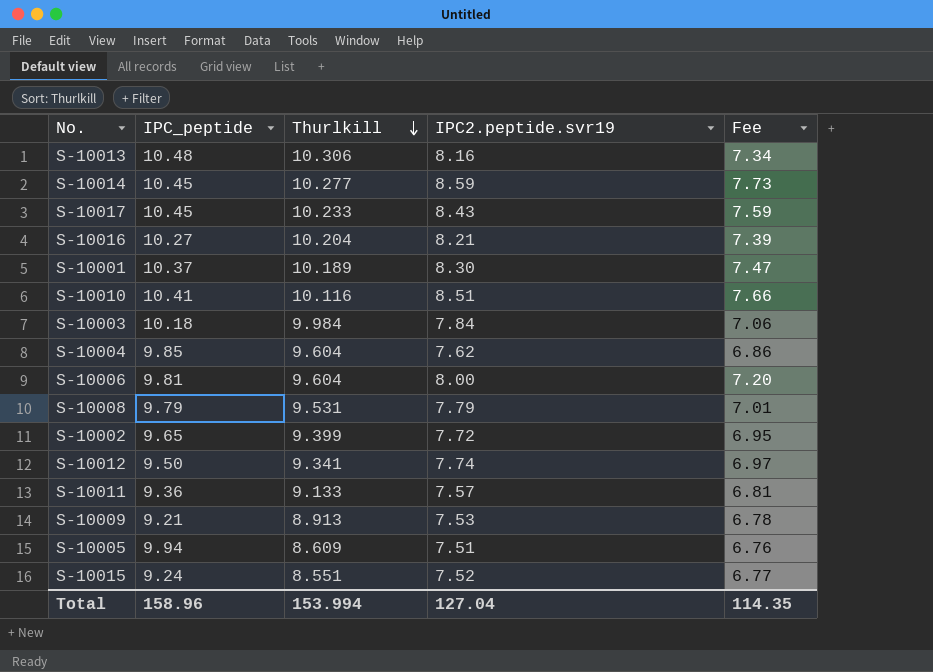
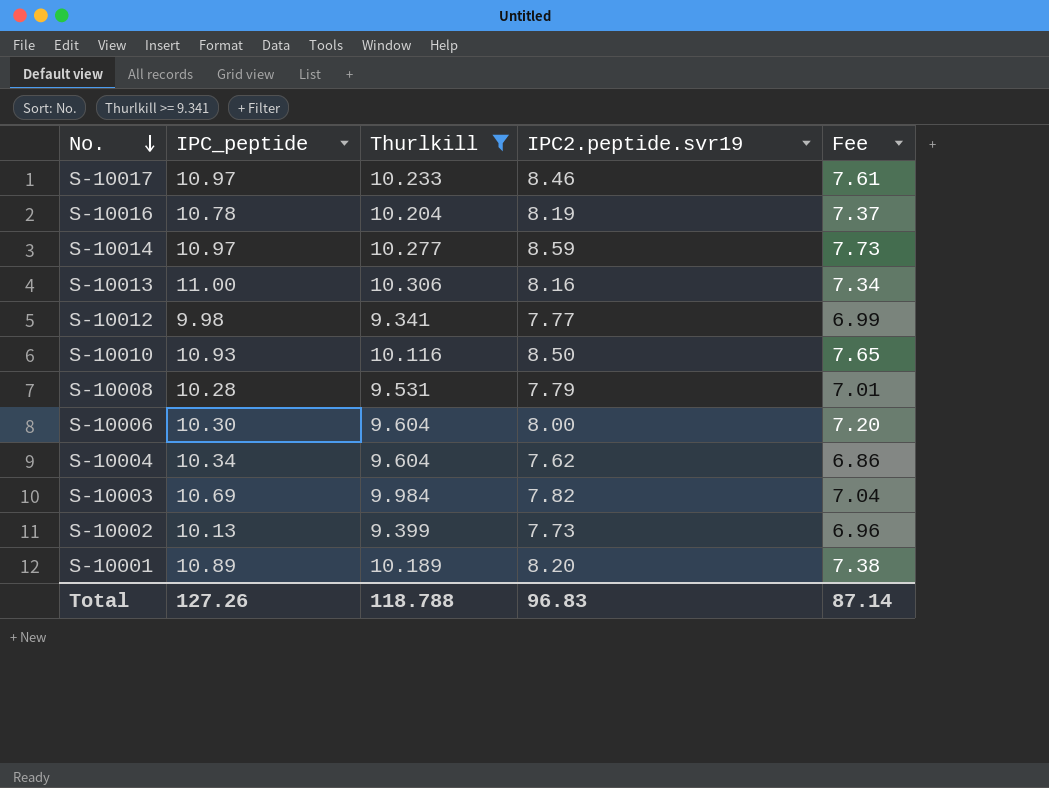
filter: none -> Thurlkill >= 9.341
row order: Thurlkill descending -> No. descending
S-10017 | IPC_peptide: 10.45 -> 10.97
S-10017 | IPC2.peptide.svr19: 8.43 -> 8.46
S-10017 | Fee: 7.59 -> 7.61
S-10016 | IPC_peptide: 10.27 -> 10.78
S-10016 | IPC2.peptide.svr19: 8.21 -> 8.19
S-10016 | Fee: 7.39 -> 7.37
S-10014 | IPC_peptide: 10.45 -> 10.97
S-10013 | IPC_peptide: 10.48 -> 11.00
S-10012 | IPC_peptide: 9.50 -> 9.98
S-10012 | IPC2.peptide.svr19: 7.74 -> 7.77
S-10012 | Fee: 6.97 -> 6.99
S-10010 | IPC_peptide: 10.41 -> 10.93
S-10010 | IPC2.peptide.svr19: 8.51 -> 8.50
S-10010 | Fee: 7.66 -> 7.65
S-10008 | IPC_peptide: 9.79 -> 10.28
S-10006 | IPC_peptide: 9.81 -> 10.30
S-10004 | IPC_peptide: 9.85 -> 10.34
S-10003 | IPC_peptide: 10.18 -> 10.69
S-10003 | IPC2.peptide.svr19: 7.84 -> 7.82
S-10003 | Fee: 7.06 -> 7.04
S-10002 | IPC_peptide: 9.65 -> 10.13
S-10002 | IPC2.peptide.svr19: 7.72 -> 7.73
S-10002 | Fee: 6.95 -> 6.96
S-10001 | IPC_peptide: 10.37 -> 10.89
S-10001 | IPC2.peptide.svr19: 8.30 -> 8.20
S-10001 | Fee: 7.47 -> 7.38
Total | IPC_peptide: 158.96 -> 127.26
Total | Thurlkill: 153.994 -> 118.788
Total | IPC2.peptide.svr19: 127.04 -> 96.83
Total | Fee: 114.35 -> 87.14

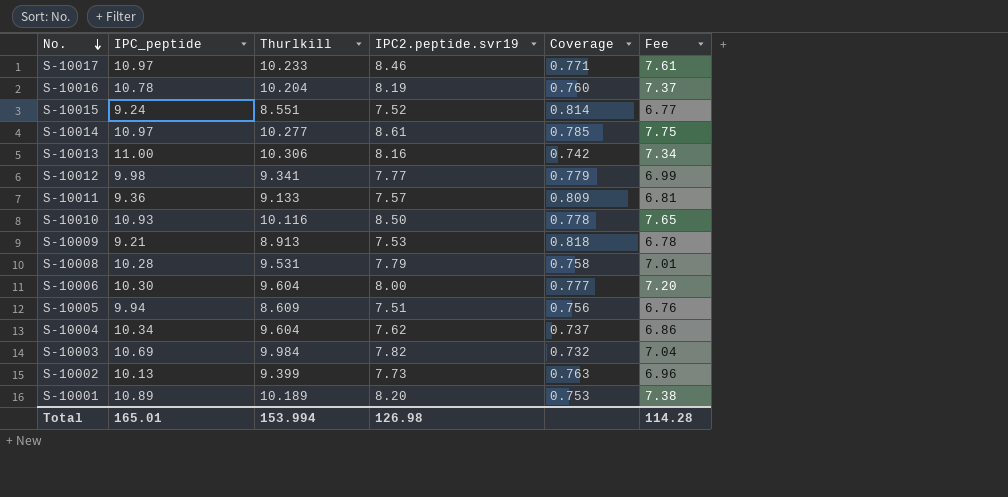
filter: Thurlkill >= 9.341 -> none
column Coverage | formula: none -> [IPC2.peptide.svr19] / [IPC_peptide]
S-10014 | IPC2.peptide.svr19: 8.59 -> 8.61
S-10014 | Fee: 7.73 -> 7.75
Total | IPC_peptide: 127.26 -> 165.01
Total | Thurlkill: 118.788 -> 153.994
Total | IPC2.peptide.svr19: 96.83 -> 126.98
Total | Fee: 87.14 -> 114.28

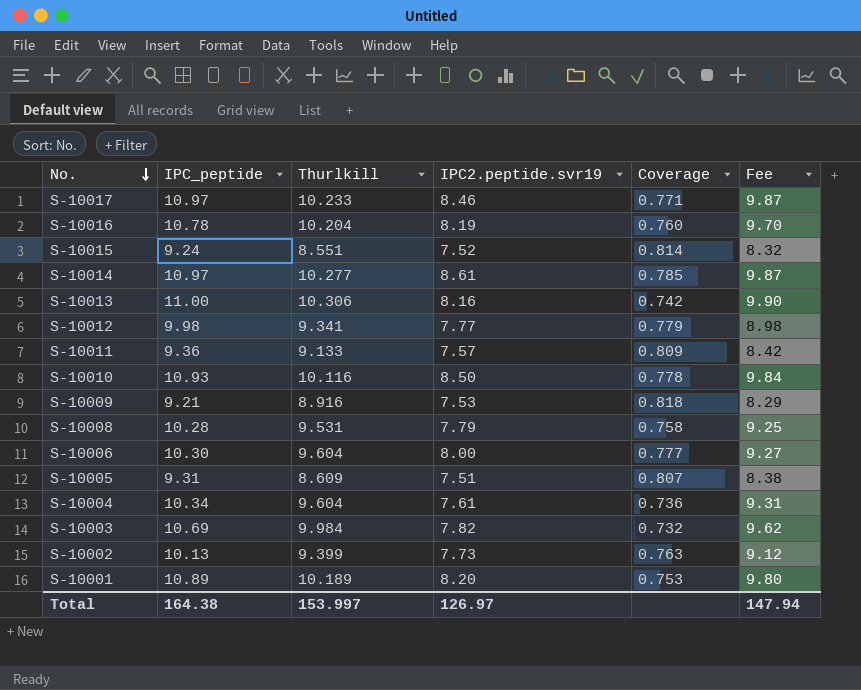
column Fee | formula: [IPC2.peptide.svr19] * 0.9 -> [IPC_peptide] * 0.9
S-10009 | Thurlkill: 8.913 -> 8.916
S-10005 | IPC_peptide: 9.94 -> 9.31
S-10005 | Coverage: 0.756 -> 0.807
S-10004 | IPC2.peptide.svr19: 7.62 -> 7.61
S-10004 | Coverage: 0.737 -> 0.736
Total | IPC_peptide: 165.01 -> 164.38
Total | Thurlkill: 153.994 -> 153.997
Total | IPC2.peptide.svr19: 126.98 -> 126.97
Total | Fee: 114.28 -> 147.94

